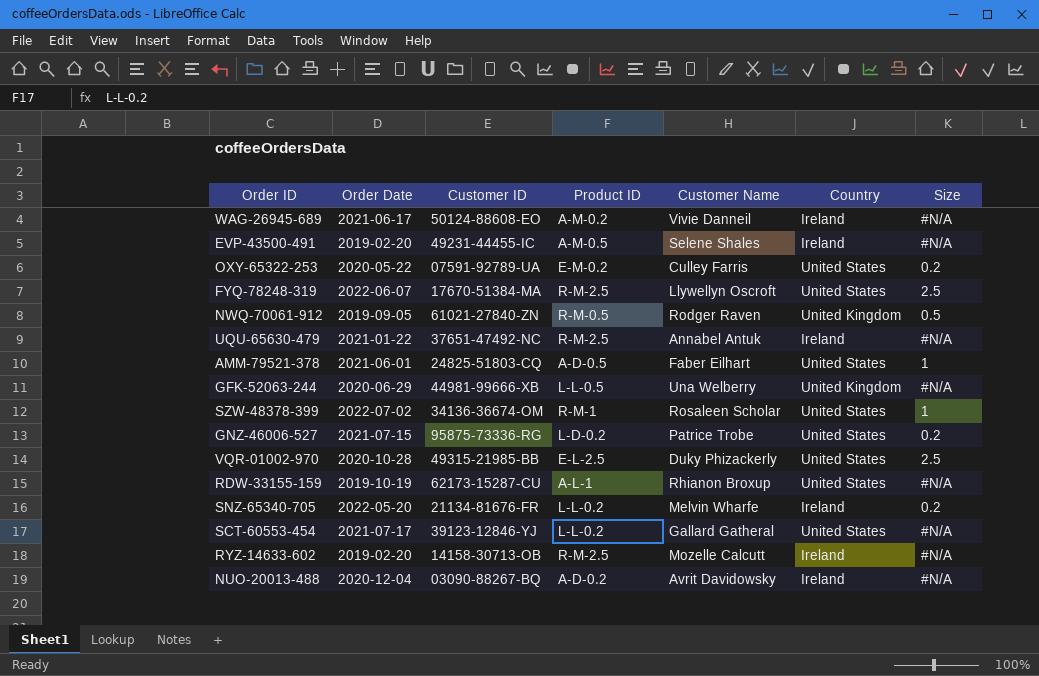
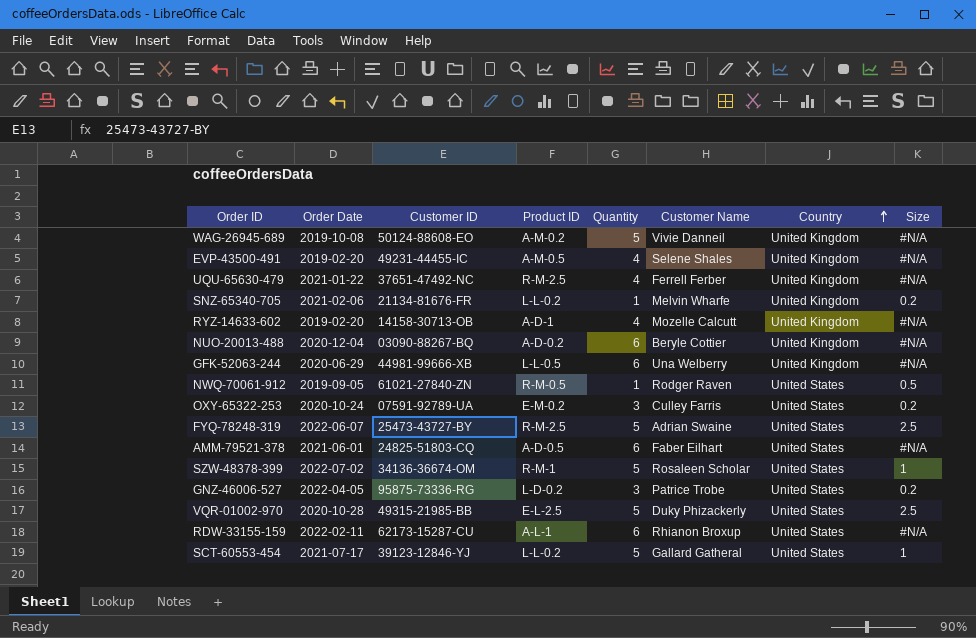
row order: none -> Country ascending
column Quantity | position: none -> 5
WAG-26945-689 | Order Date: 2021-06-17 -> 2019-10-08
WAG-26945-689 | Country: Ireland -> United Kingdom
EVP-43500-491 | Country: Ireland -> United Kingdom
UQU-65630-479 | Customer Name: Annabel Antuk -> Ferrell Ferber
UQU-65630-479 | Country: Ireland -> United Kingdom
SNZ-65340-705 | Order Date: 2022-05-20 -> 2021-02-06
SNZ-65340-705 | Country: Ireland -> United Kingdom
RYZ-14633-602 | Product ID: R-M-2.5 -> A-D-1
RYZ-14633-602 | Country: Ireland -> United Kingdom
NUO-20013-488 | Customer Name: Avrit Davidowsky -> Beryle Cottier
NUO-20013-488 | Country: Ireland -> United Kingdom
NWQ-70061-912 | Country: United Kingdom -> United States
OXY-65322-253 | Order Date: 2020-05-22 -> 2020-10-24
FYQ-78248-319 | Customer ID: 17670-51384-MA -> 25473-43727-BY
FYQ-78248-319 | Customer Name: Llywellyn Oscroft -> Adrian Swaine
AMM-79521-378 | Size: 1 -> #N/A
GNZ-46006-527 | Order Date: 2021-07-15 -> 2022-04-05
RDW-33155-159 | Order Date: 2019-10-19 -> 2022-02-11
SCT-60553-454 | Size: #N/A -> 1

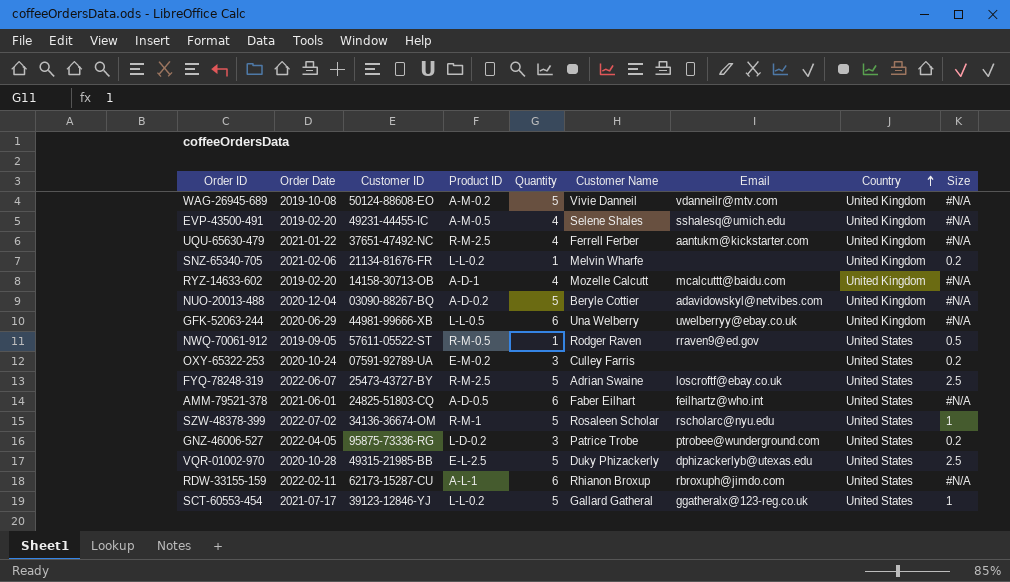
column Email | position: none -> 7
NUO-20013-488 | Quantity: 6 -> 5
NWQ-70061-912 | Customer ID: 61021-27840-ZN -> 57611-05522-ST

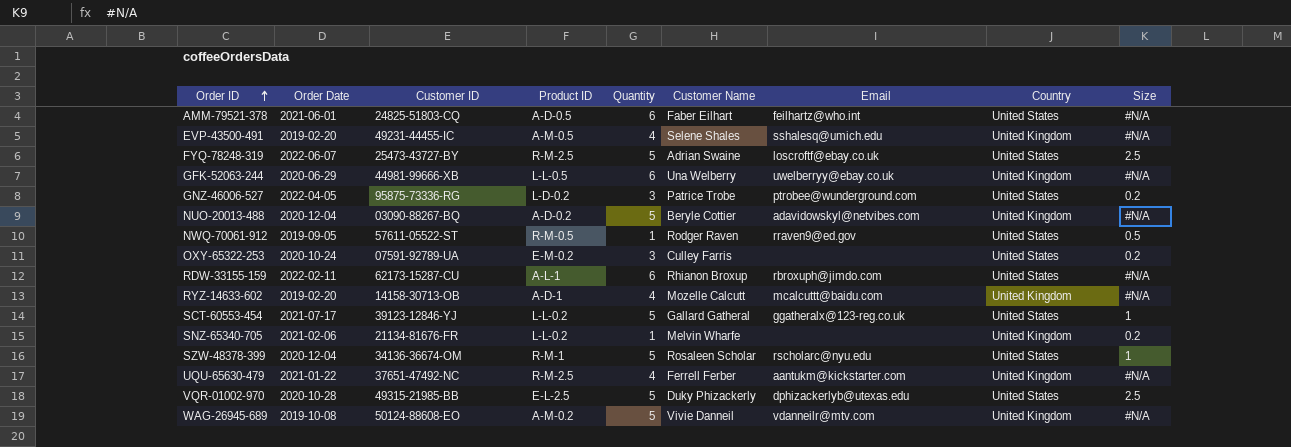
row order: Country ascending -> Order ID ascending
SZW-48378-399 | Order Date: 2022-07-02 -> 2020-12-04

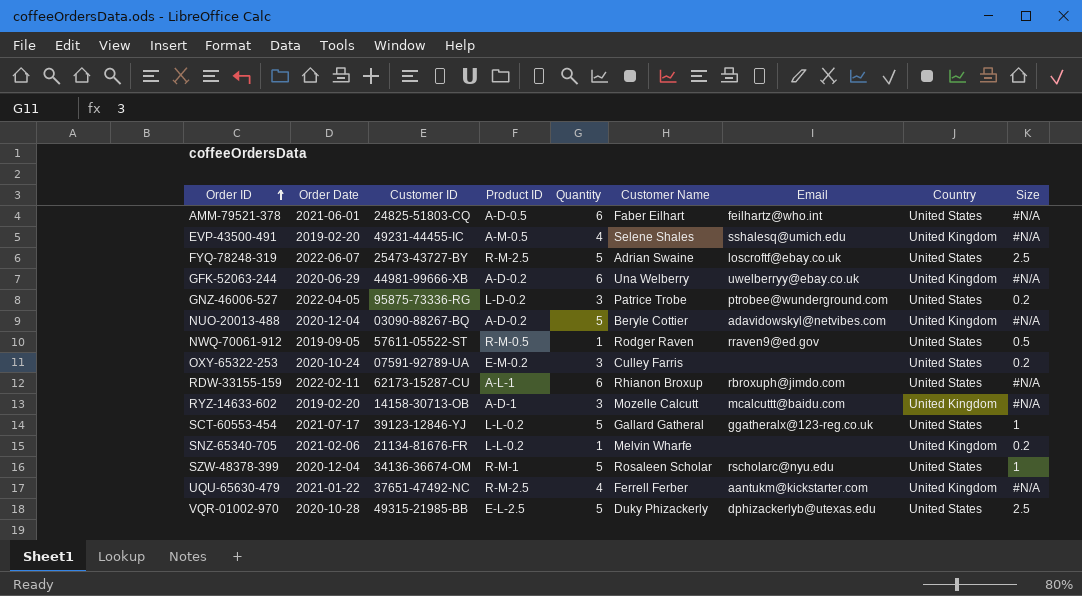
row WAG-26945-689: 2019-10-08 | 50124-88608-EO | A-M-0.2 | 5 | Vivie Danneil | vdanneilr@mtv.com | United Kingdom | #N/A -> none
GFK-52063-244 | Product ID: L-L-0.5 -> A-D-0.2
RYZ-14633-602 | Quantity: 4 -> 3

